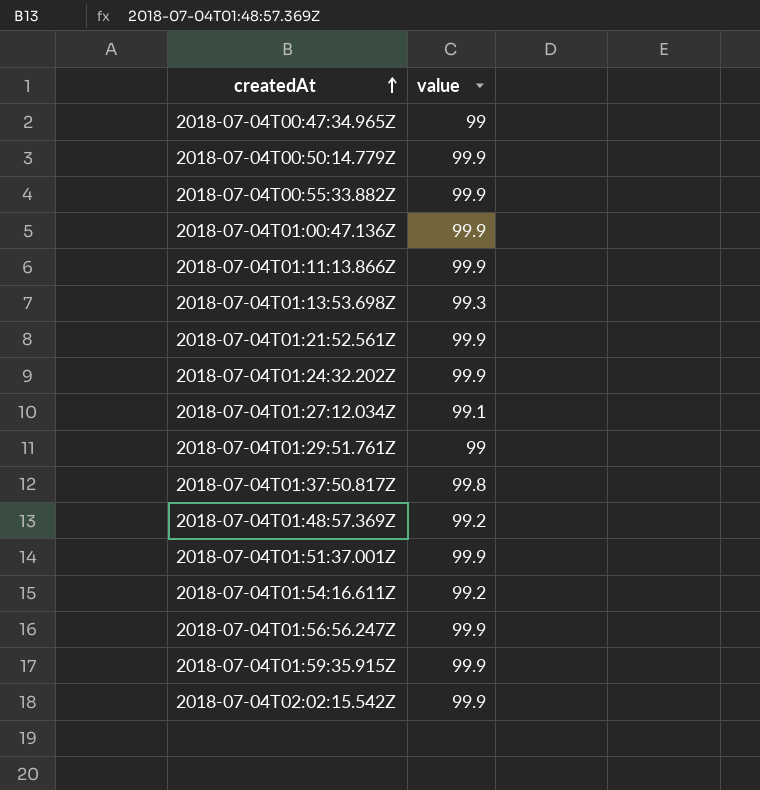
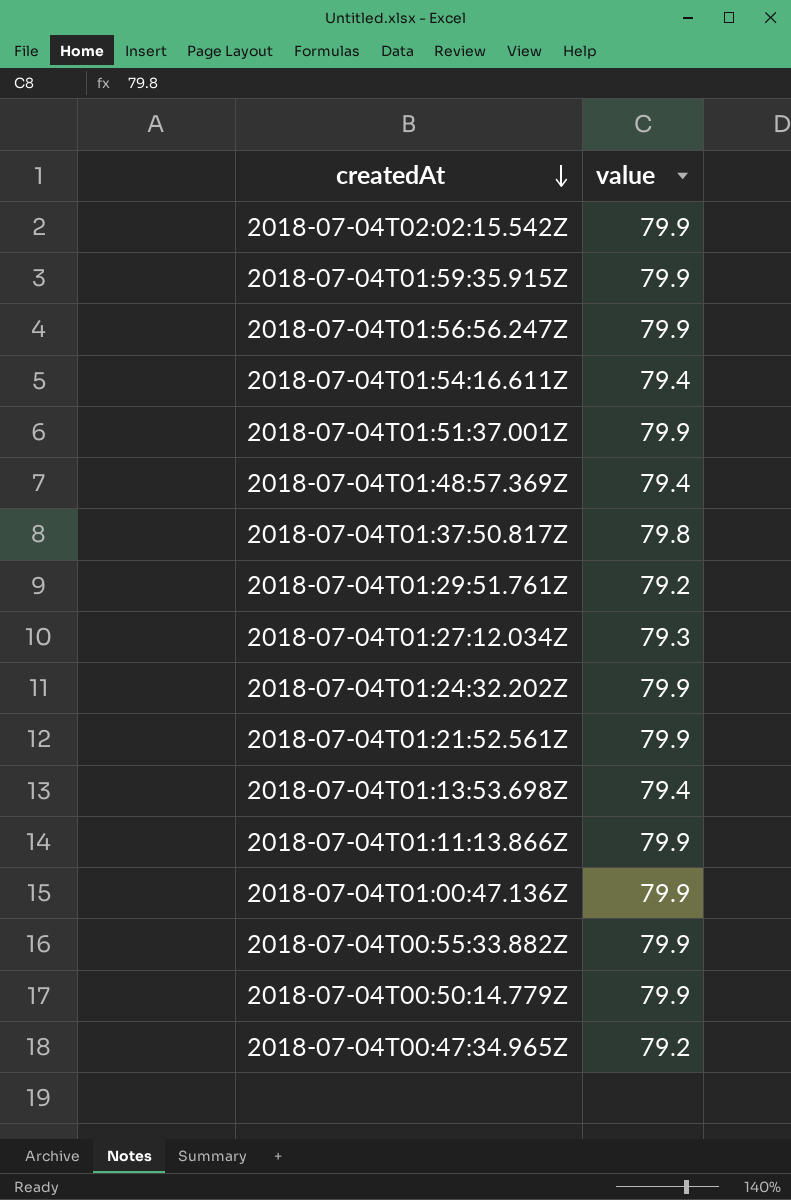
row order: createdAt ascending -> createdAt descending
2018-07-04T02:02:15.542Z | value: 99.9 -> 79.9
2018-07-04T01:59:35.915Z | value: 99.9 -> 79.9
2018-07-04T01:56:56.247Z | value: 99.9 -> 79.9
2018-07-04T01:54:16.611Z | value: 99.2 -> 79.4
2018-07-04T01:51:37.001Z | value: 99.9 -> 79.9
2018-07-04T01:48:57.369Z | value: 99.2 -> 79.4
2018-07-04T01:37:50.817Z | value: 99.8 -> 79.8
2018-07-04T01:29:51.761Z | value: 99 -> 79.2
2018-07-04T01:27:12.034Z | value: 99.1 -> 79.3
2018-07-04T01:24:32.202Z | value: 99.9 -> 79.9
2018-07-04T01:21:52.561Z | value: 99.9 -> 79.9
2018-07-04T01:13:53.698Z | value: 99.3 -> 79.4
2018-07-04T01:11:13.866Z | value: 99.9 -> 79.9
2018-07-04T01:00:47.136Z | value: 99.9 -> 79.9
2018-07-04T00:55:33.882Z | value: 99.9 -> 79.9
2018-07-04T00:50:14.779Z | value: 99.9 -> 79.9
2018-07-04T00:47:34.965Z | value: 99 -> 79.2

